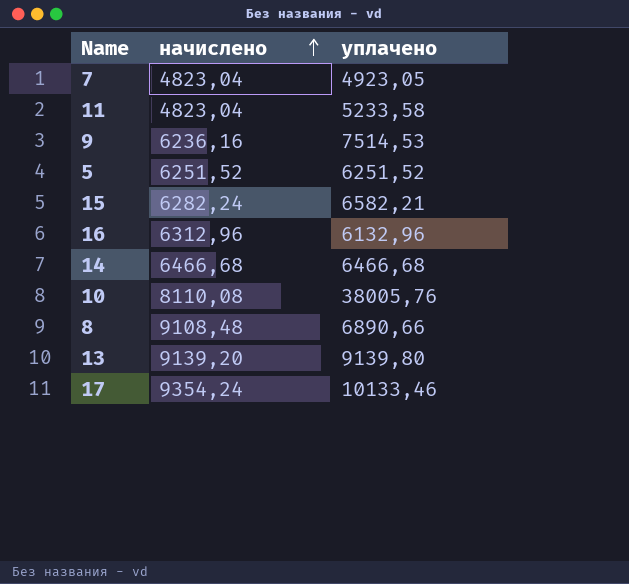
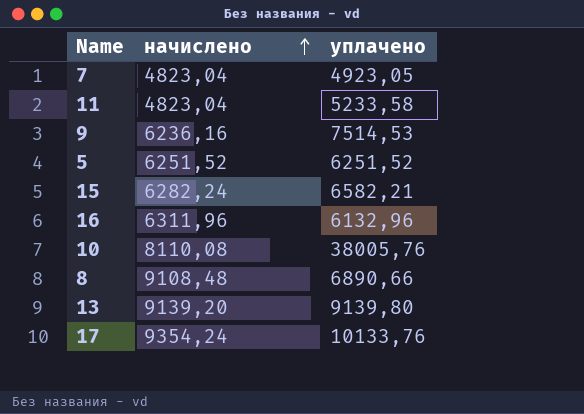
row 14: 6466,68 | 6466,68 -> none
16 | начислено: 6312,96 -> 6311,96
17 | уплачено: 10133,46 -> 10133,76

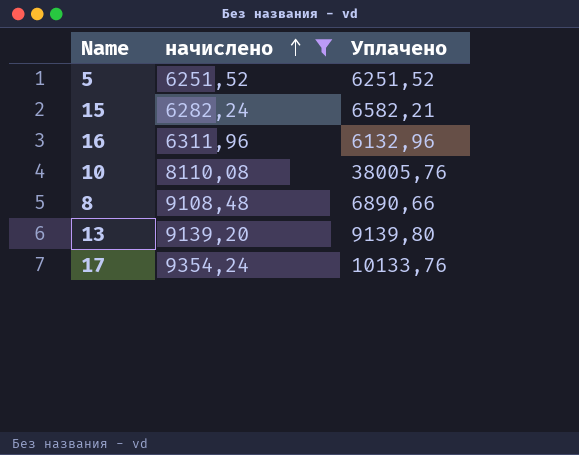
filter: none -> начислено >= 6251,52
column name: уплачено -> Уплачено

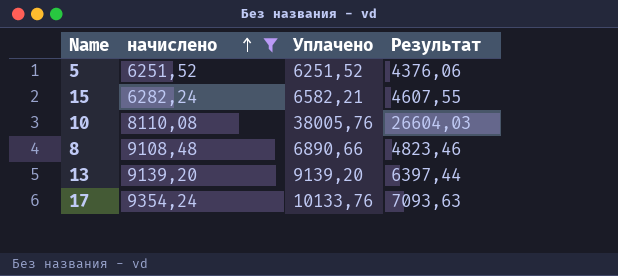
column Результат | formula: none -> [Уплачено] * 0,7
row 16: 6311,96 | 6132,96 -> none
13 | Уплачено: 9139,80 -> 9139,20

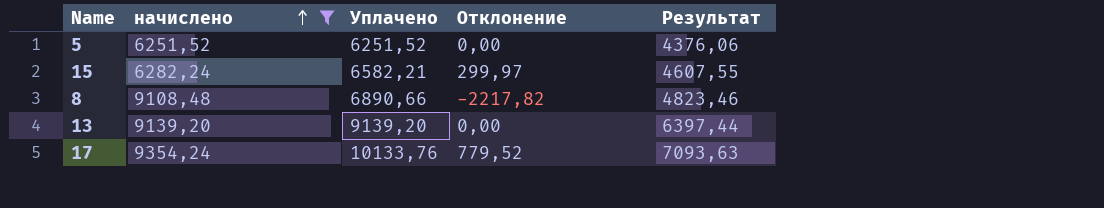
column Отклонение | formula: none -> [Уплачено] - [начислено]
row 10: 8110,08 | 38005,76 | 26604,03 -> none

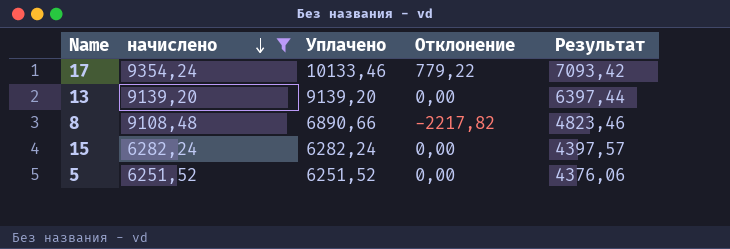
row order: начислено ascending -> начислено descending
17 | Уплачено: 10133,76 -> 10133,46
17 | Отклонение: 779,52 -> 779,22
17 | Результат: 7093,63 -> 7093,42
15 | Уплачено: 6582,21 -> 6282,24
15 | Отклонение: 299,97 -> 0,00
15 | Результат: 4607,55 -> 4397,57

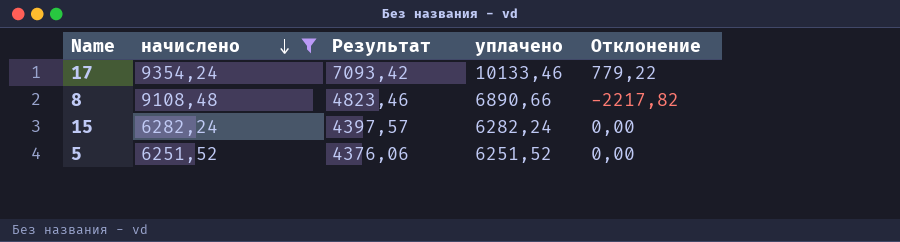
column Результат | position: 5 -> 3
column name: Уплачено -> уплачено
row 13: 9139,20 | 9139,20 | 0,00 | 6397,44 -> none

